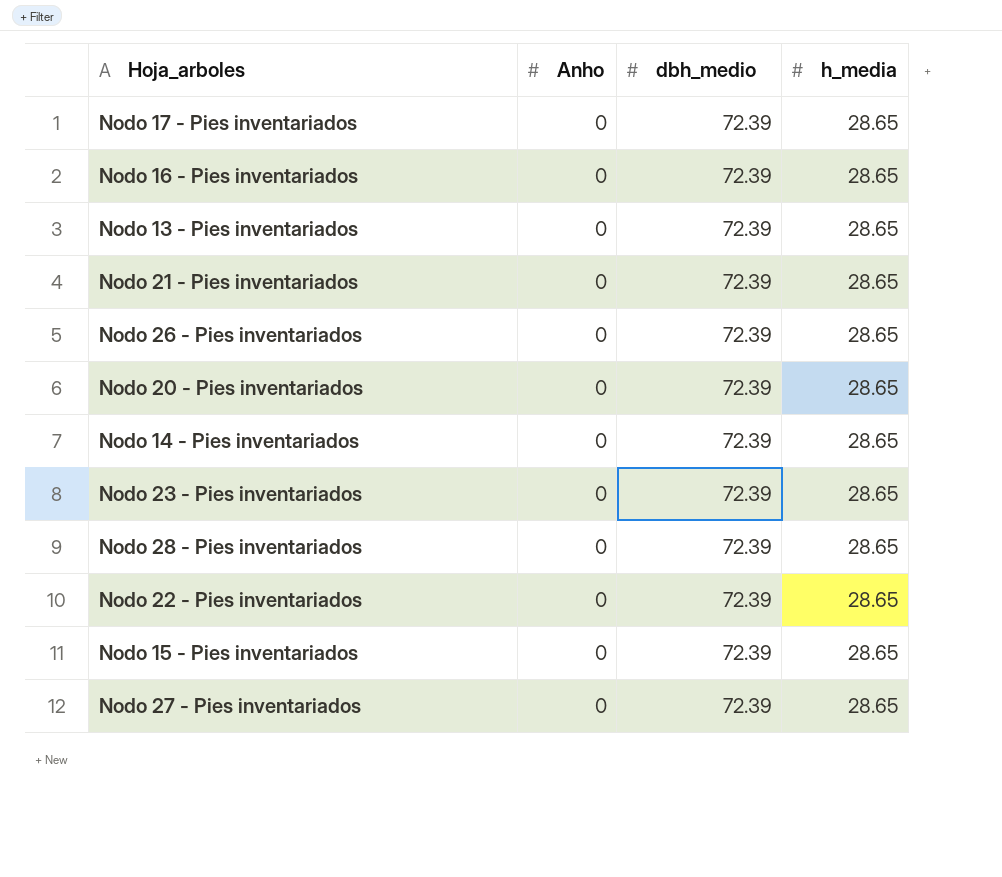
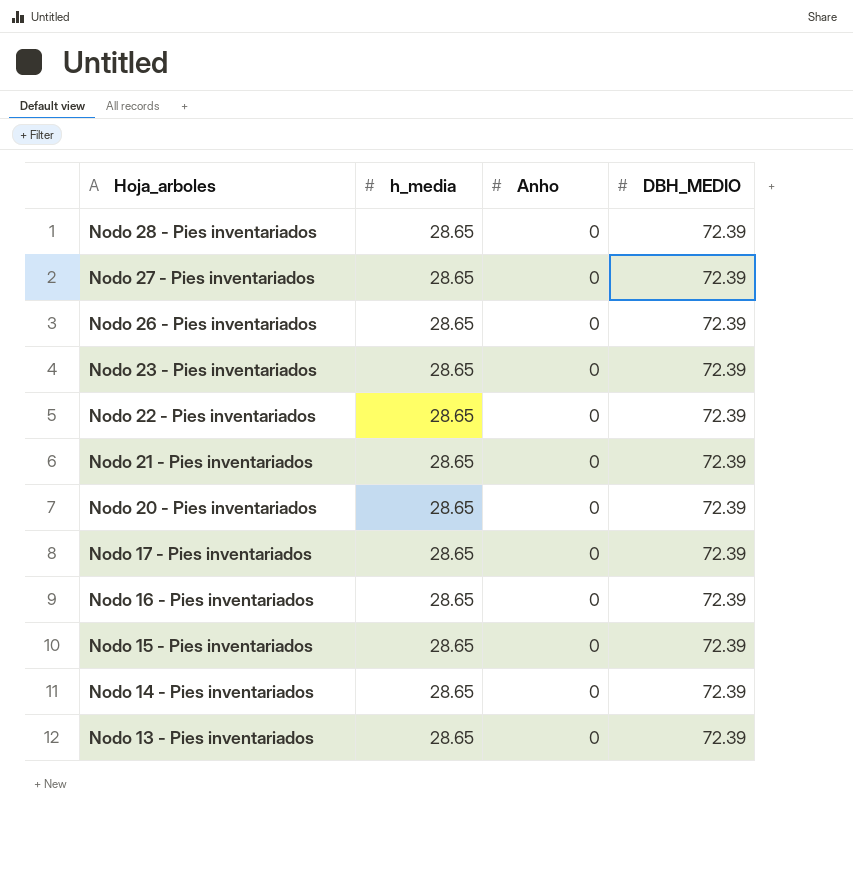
row order: none -> Hoja_arboles descending
column h_media | position: 4 -> 2
column name: dbh_medio -> DBH_MEDIO

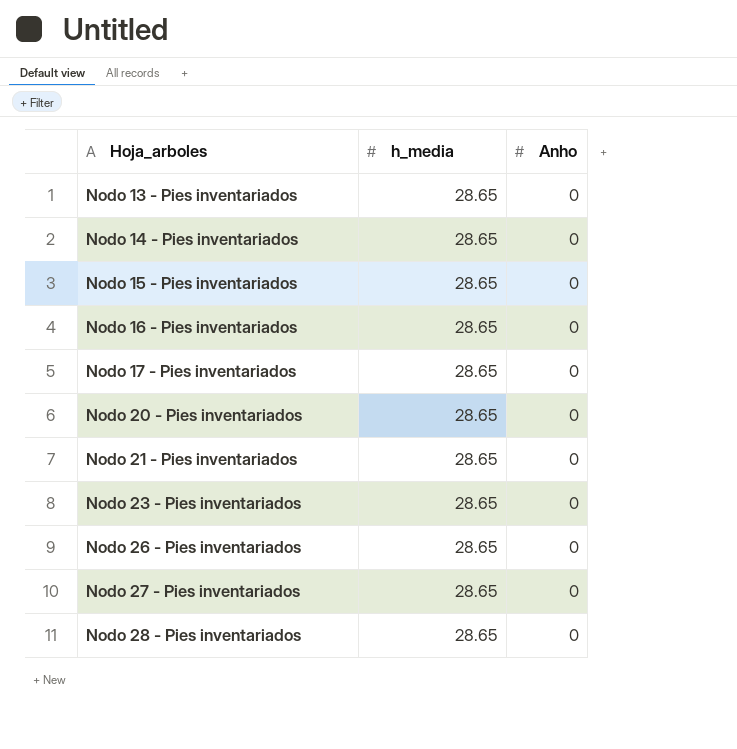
row order: Hoja_arboles descending -> Hoja_arboles ascending
column DBH_MEDIO | position: 4 -> none
row Nodo 22 - Pies inventariados: 28.65 | 0 | 72.39 -> none

